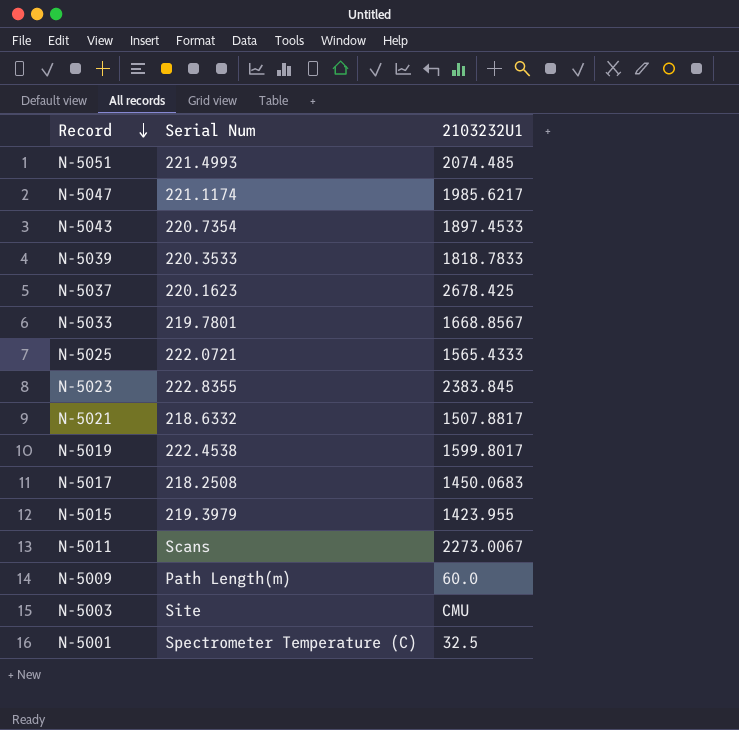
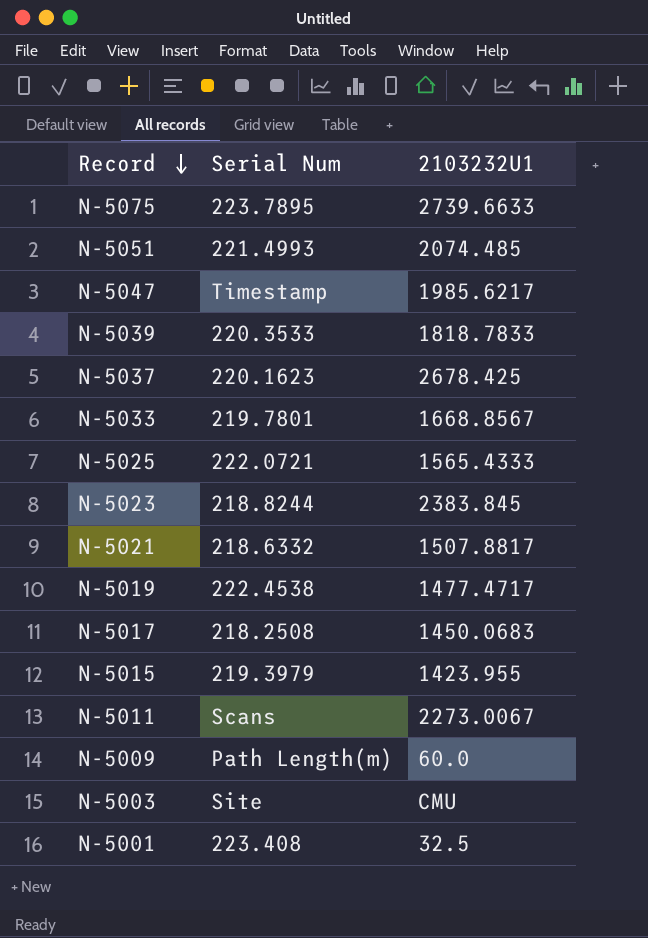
row N-5043: 220.7354 | 1897.4533 -> none
row N-5075: none -> 223.7895 | 2739.6633
N-5047 | Serial Num: 221.1174 -> Timestamp
N-5023 | Serial Num: 222.8355 -> 218.8244
N-5019 | 2103232U1: 1599.8017 -> 1477.4717
N-5001 | Serial Num: Spectrometer Temperature (C) -> 223.408

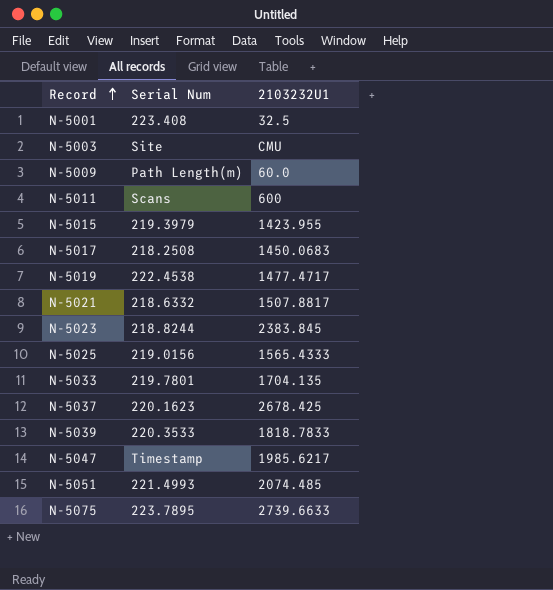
row order: Record descending -> Record ascending
N-5011 | 2103232U1: 2273.0067 -> 600
N-5025 | Serial Num: 222.0721 -> 219.0156
N-5033 | 2103232U1: 1668.8567 -> 1704.135

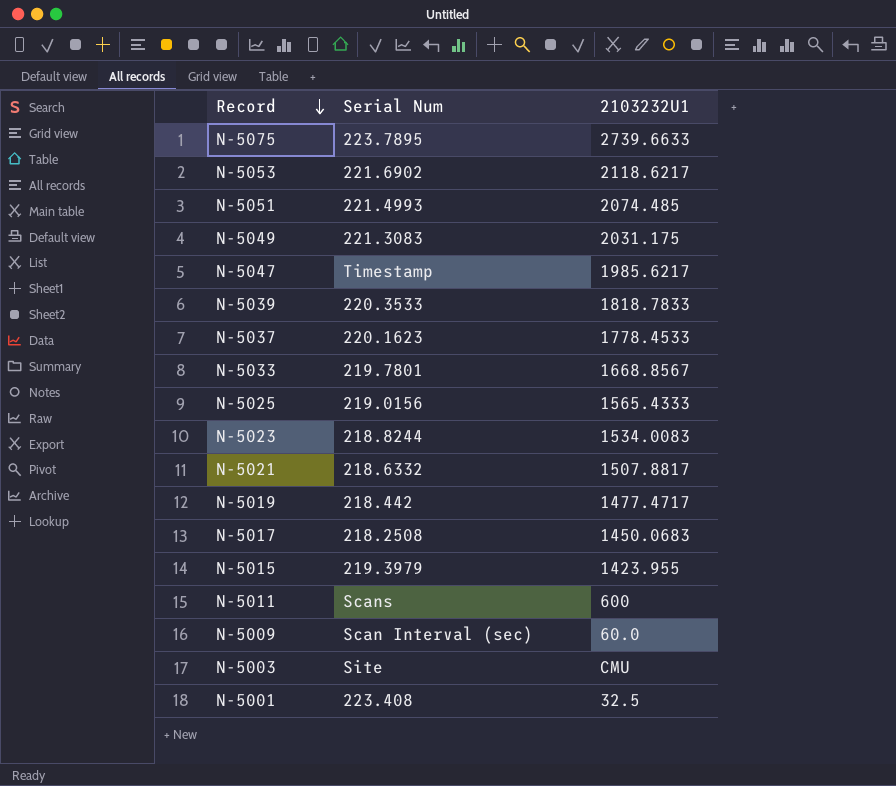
row order: Record ascending -> Record descending
row N-5053: none -> 221.6902 | 2118.6217
row N-5049: none -> 221.3083 | 2031.175
N-5037 | 2103232U1: 2678.425 -> 1778.4533
N-5033 | 2103232U1: 1704.135 -> 1668.8567
N-5023 | 2103232U1: 2383.845 -> 1534.0083
N-5019 | Serial Num: 222.4538 -> 218.442
N-5009 | Serial Num: Path Length(m) -> Scan Interval (sec)

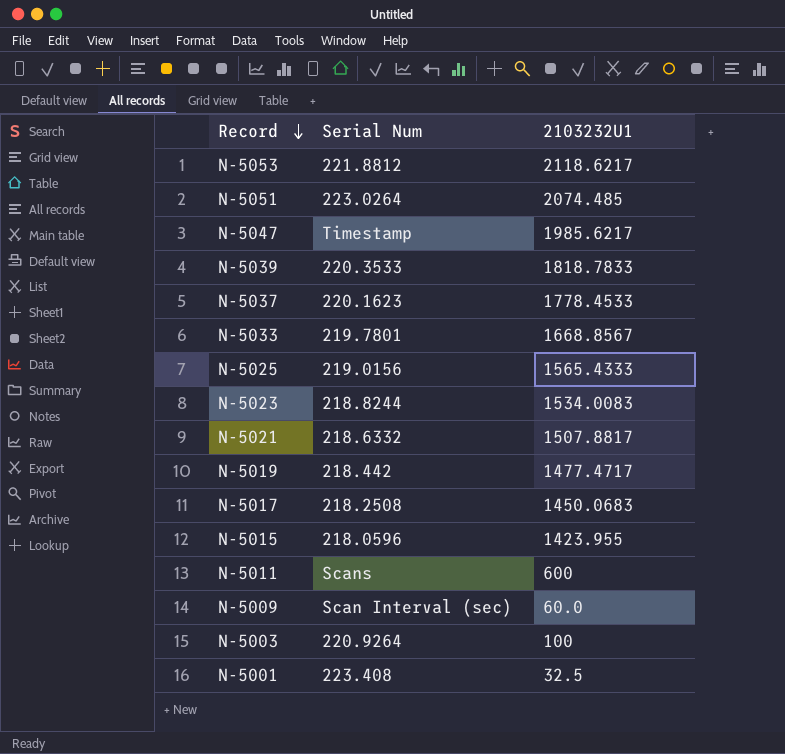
row N-5075: 223.7895 | 2739.6633 -> none
row N-5049: 221.3083 | 2031.175 -> none
N-5053 | Serial Num: 221.6902 -> 221.8812
N-5051 | Serial Num: 221.4993 -> 223.0264
N-5015 | Serial Num: 219.3979 -> 218.0596
N-5003 | Serial Num: Site -> 220.9264
N-5003 | 2103232U1: CMU -> 100

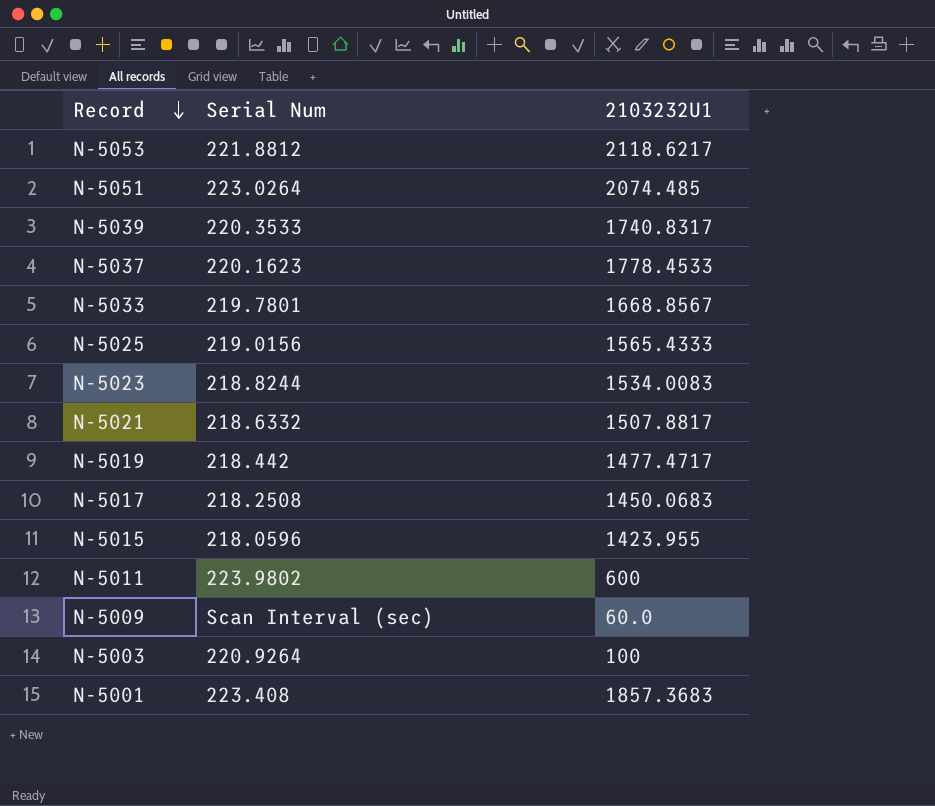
row N-5047: Timestamp | 1985.6217 -> none
N-5039 | 2103232U1: 1818.7833 -> 1740.8317
N-5011 | Serial Num: Scans -> 223.9802
N-5001 | 2103232U1: 32.5 -> 1857.3683

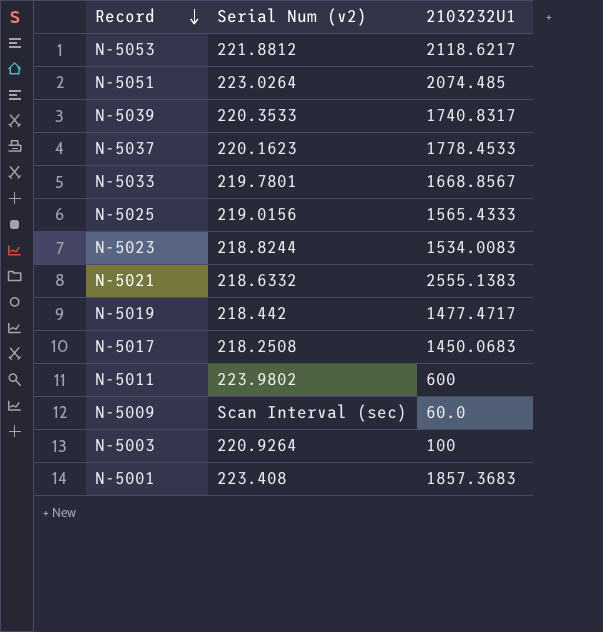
column name: Serial Num -> Serial Num (v2)
row N-5015: 218.0596 | 1423.955 -> none
N-5021 | 2103232U1: 1507.8817 -> 2555.1383

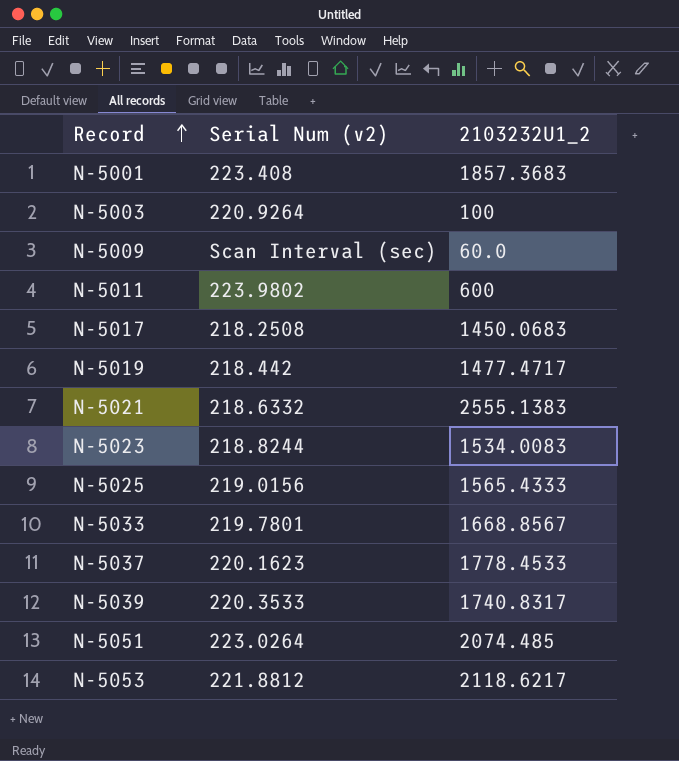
row order: Record descending -> Record ascending
column name: 2103232U1 -> 2103232U1_2

